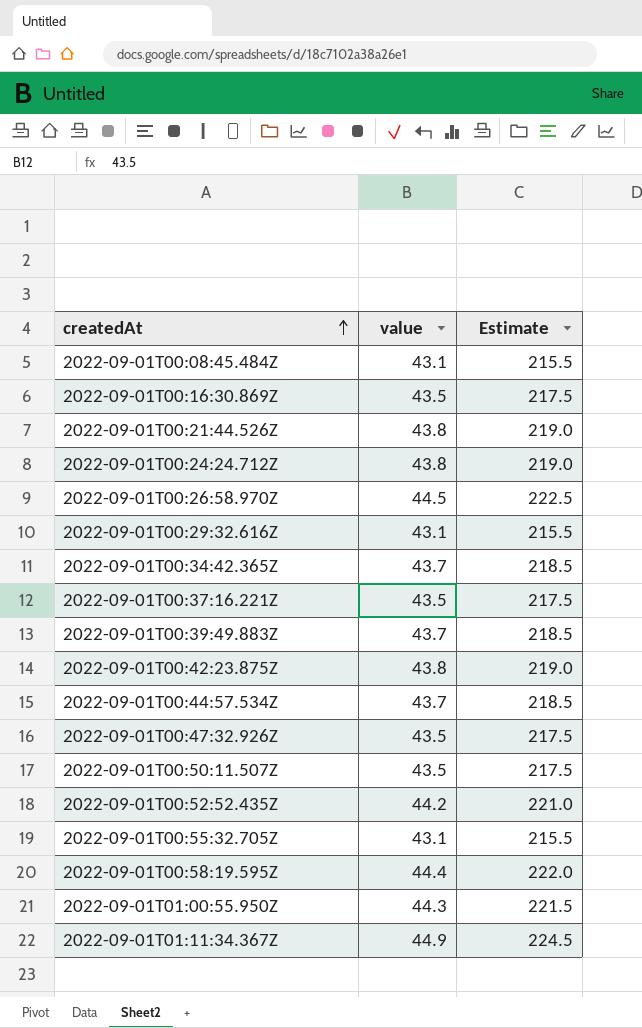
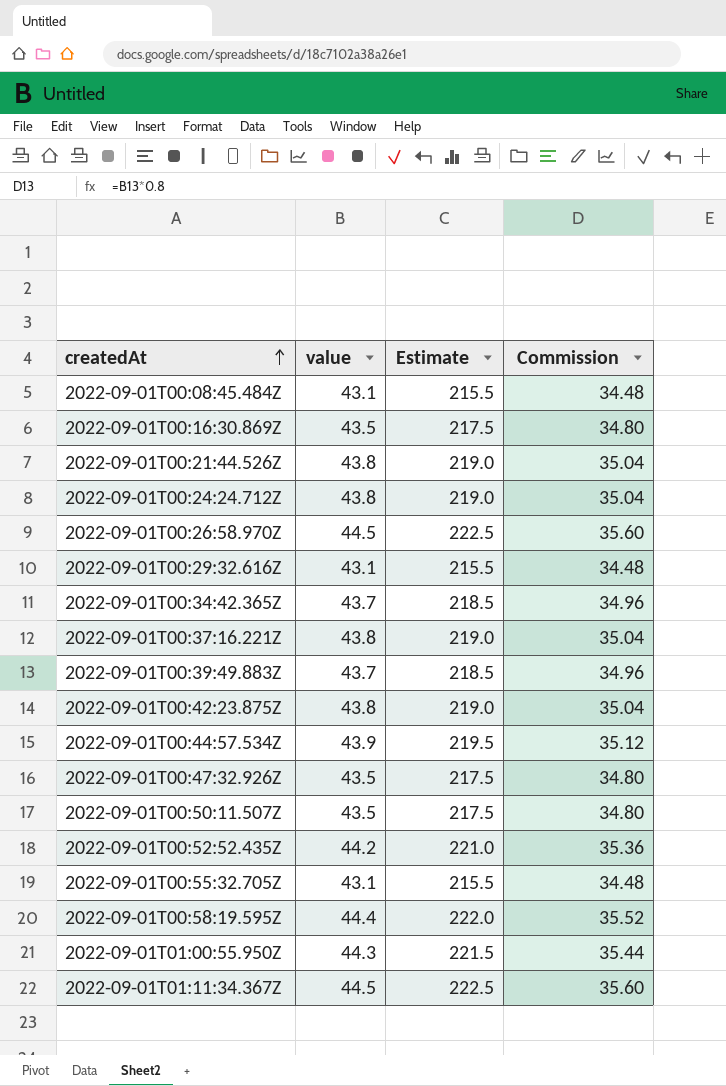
column Commission | formula: none -> [value] * 0.8
2022-09-01T00:37:16.221Z | value: 43.5 -> 43.8
2022-09-01T00:37:16.221Z | Estimate: 217.5 -> 219.0
2022-09-01T00:44:57.534Z | value: 43.7 -> 43.9
2022-09-01T00:44:57.534Z | Estimate: 218.5 -> 219.5
2022-09-01T01:11:34.367Z | value: 44.9 -> 44.5
2022-09-01T01:11:34.367Z | Estimate: 224.5 -> 222.5

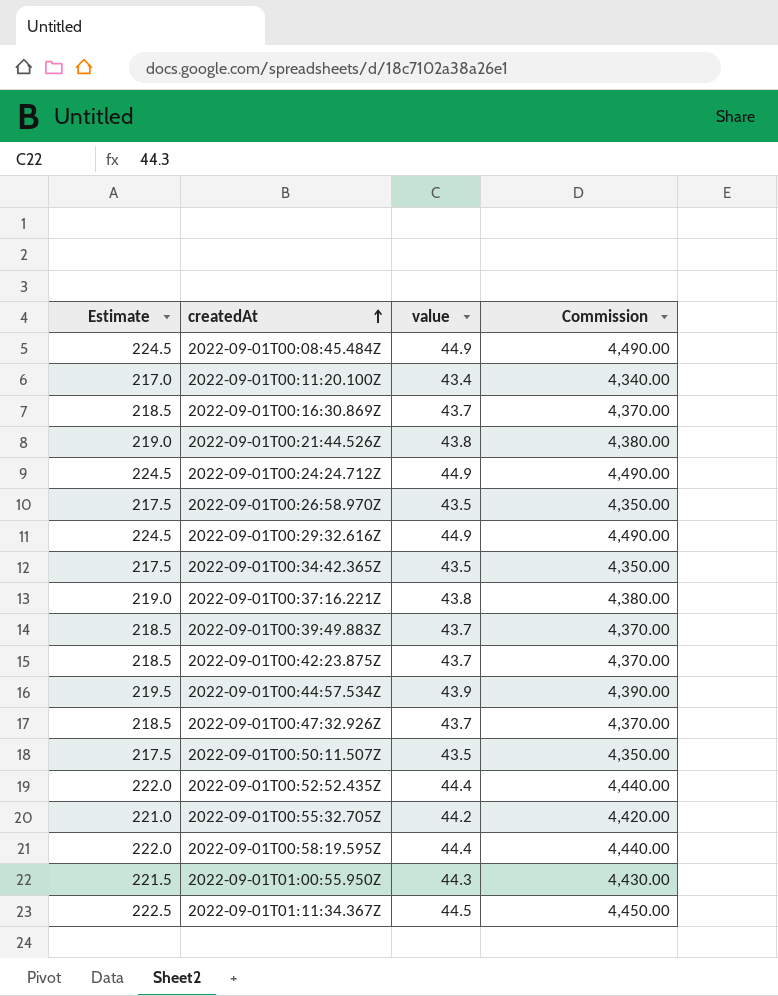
column Estimate | position: 3 -> 1
column Commission | formula: [value] * 0.8 -> [value] * 100
2022-09-01T00:08:45.484Z | Estimate: 215.5 -> 224.5
2022-09-01T00:08:45.484Z | value: 43.1 -> 44.9
row 2022-09-01T00:11:20.100Z: none -> 217.0 | 43.4 | 4,340.00
2022-09-01T00:16:30.869Z | Estimate: 217.5 -> 218.5
2022-09-01T00:16:30.869Z | value: 43.5 -> 43.7
2022-09-01T00:24:24.712Z | Estimate: 219.0 -> 224.5
2022-09-01T00:24:24.712Z | value: 43.8 -> 44.9
2022-09-01T00:26:58.970Z | Estimate: 222.5 -> 217.5
2022-09-01T00:26:58.970Z | value: 44.5 -> 43.5
2022-09-01T00:29:32.616Z | Estimate: 215.5 -> 224.5
2022-09-01T00:29:32.616Z | value: 43.1 -> 44.9
2022-09-01T00:34:42.365Z | Estimate: 218.5 -> 217.5
2022-09-01T00:34:42.365Z | value: 43.7 -> 43.5
2022-09-01T00:42:23.875Z | Estimate: 219.0 -> 218.5
2022-09-01T00:42:23.875Z | value: 43.8 -> 43.7
2022-09-01T00:47:32.926Z | Estimate: 217.5 -> 218.5
2022-09-01T00:47:32.926Z | value: 43.5 -> 43.7
2022-09-01T00:52:52.435Z | Estimate: 221.0 -> 222.0
2022-09-01T00:52:52.435Z | value: 44.2 -> 44.4
2022-09-01T00:55:32.705Z | Estimate: 215.5 -> 221.0
2022-09-01T00:55:32.705Z | value: 43.1 -> 44.2

